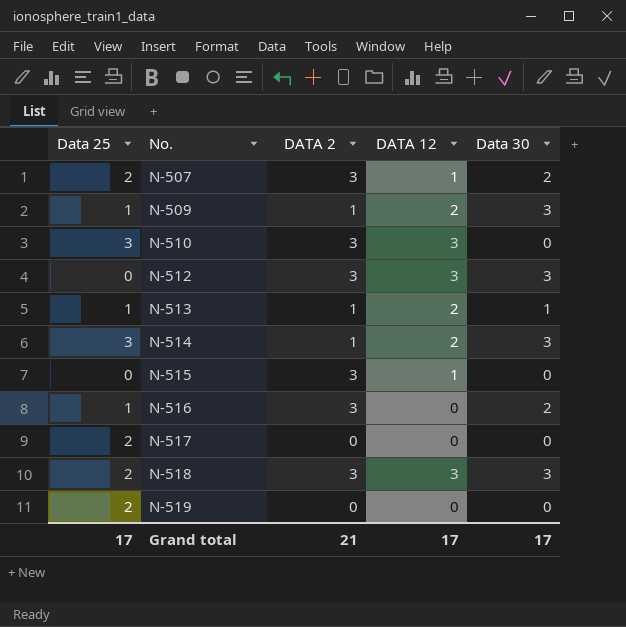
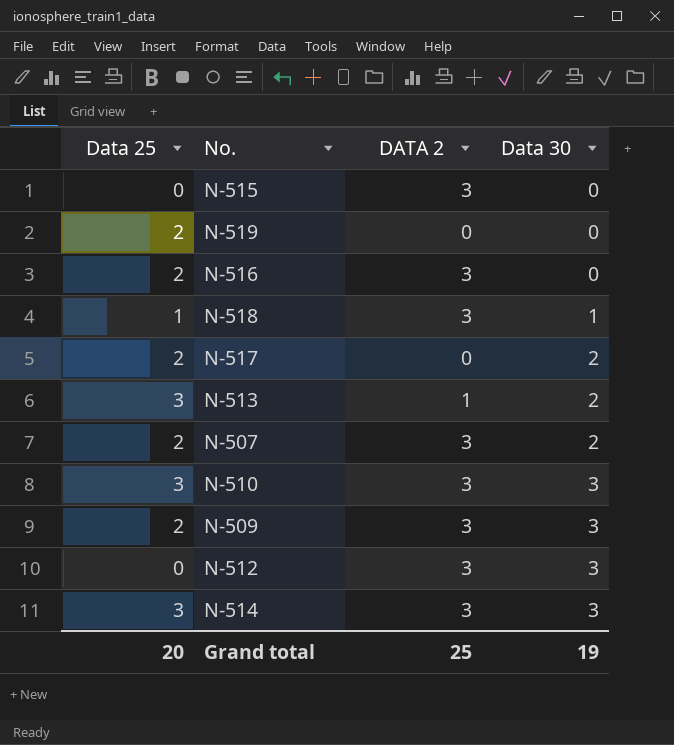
row order: No. ascending -> Data 30 ascending
column DATA 12 | position: 4 -> none
N-516 | Data 25: 1 -> 2
N-516 | Data 30: 2 -> 0
N-518 | Data 25: 2 -> 1
N-518 | Data 30: 3 -> 1
N-517 | Data 30: 0 -> 2
N-513 | Data 25: 1 -> 3
N-513 | Data 30: 1 -> 2
N-510 | Data 30: 0 -> 3
N-509 | Data 25: 1 -> 2
N-509 | DATA 2: 1 -> 3
N-514 | DATA 2: 1 -> 3
Grand total | Data 25: 17 -> 20
Grand total | DATA 2: 21 -> 25
Grand total | Data 30: 17 -> 19

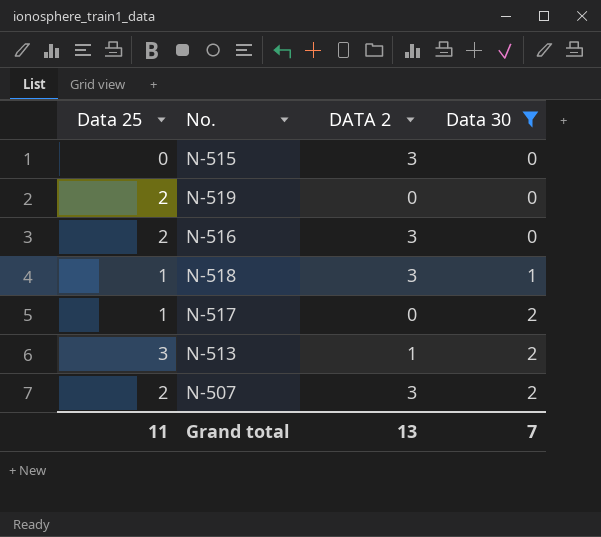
filter: none -> Data 30 != 3
N-517 | Data 25: 2 -> 1
Grand total | Data 25: 20 -> 11
Grand total | DATA 2: 25 -> 13
Grand total | Data 30: 19 -> 7

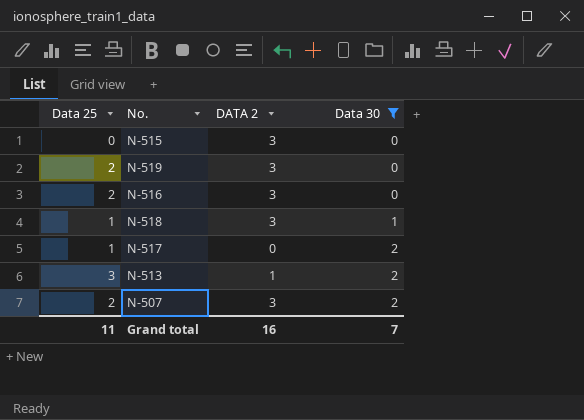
N-519 | DATA 2: 0 -> 3
Grand total | DATA 2: 13 -> 16

